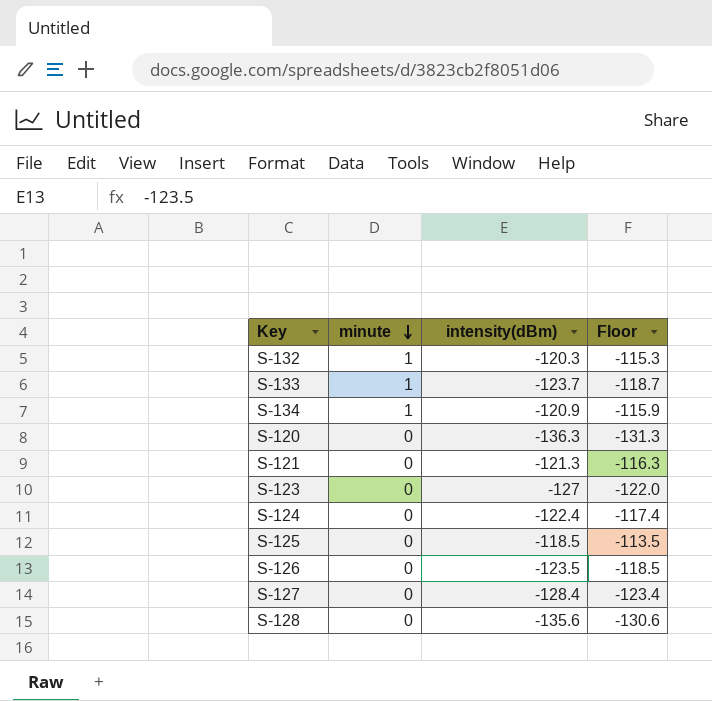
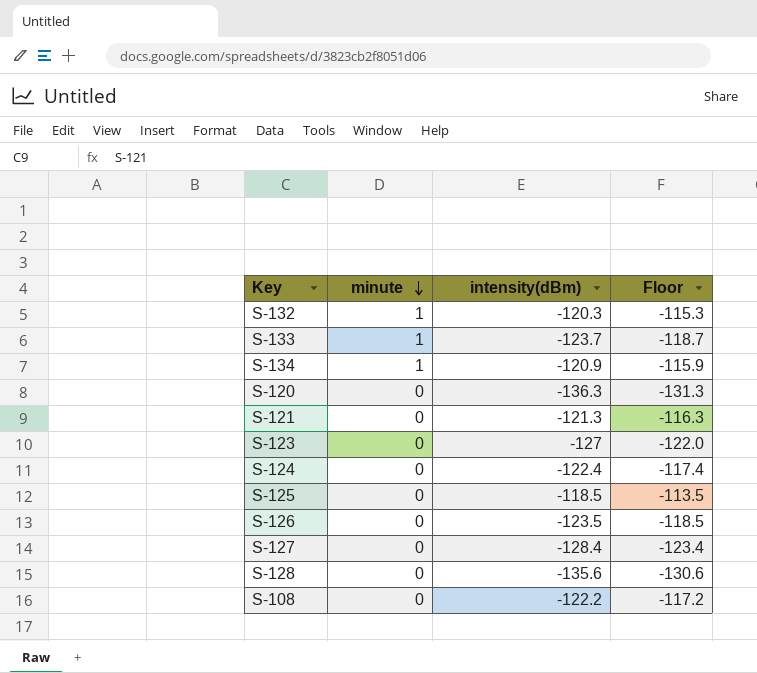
row S-108: none -> 0 | -122.2 | -117.2

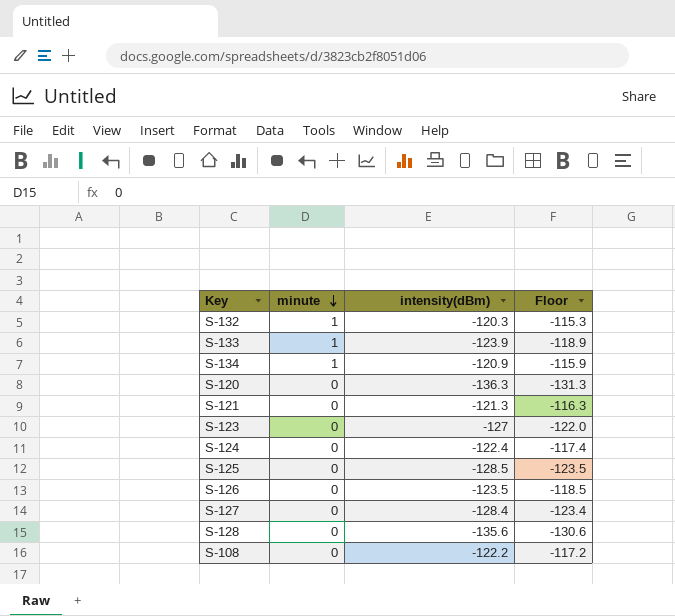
S-133 | intensity(dBm): -123.7 -> -123.9
S-133 | Floor: -118.7 -> -118.9
S-125 | intensity(dBm): -118.5 -> -128.5
S-125 | Floor: -113.5 -> -123.5

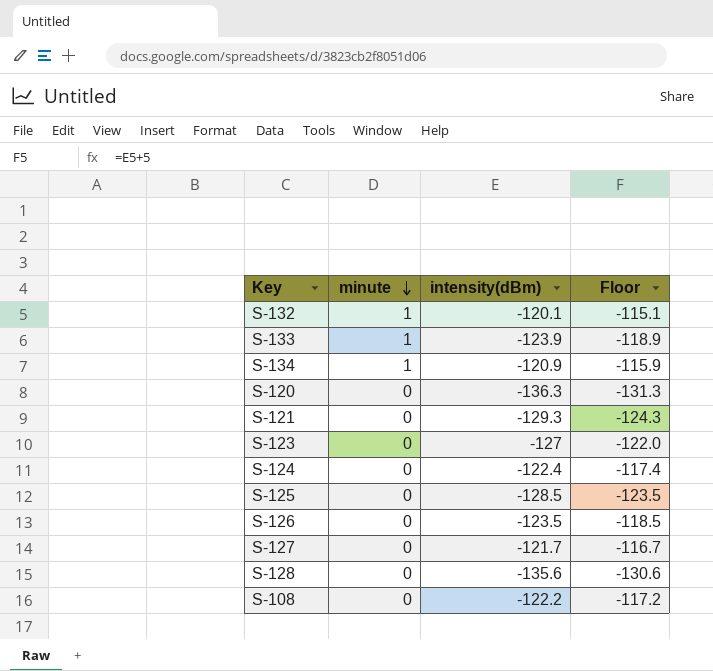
S-132 | intensity(dBm): -120.3 -> -120.1
S-132 | Floor: -115.3 -> -115.1
S-121 | intensity(dBm): -121.3 -> -129.3
S-121 | Floor: -116.3 -> -124.3
S-127 | intensity(dBm): -128.4 -> -121.7
S-127 | Floor: -123.4 -> -116.7

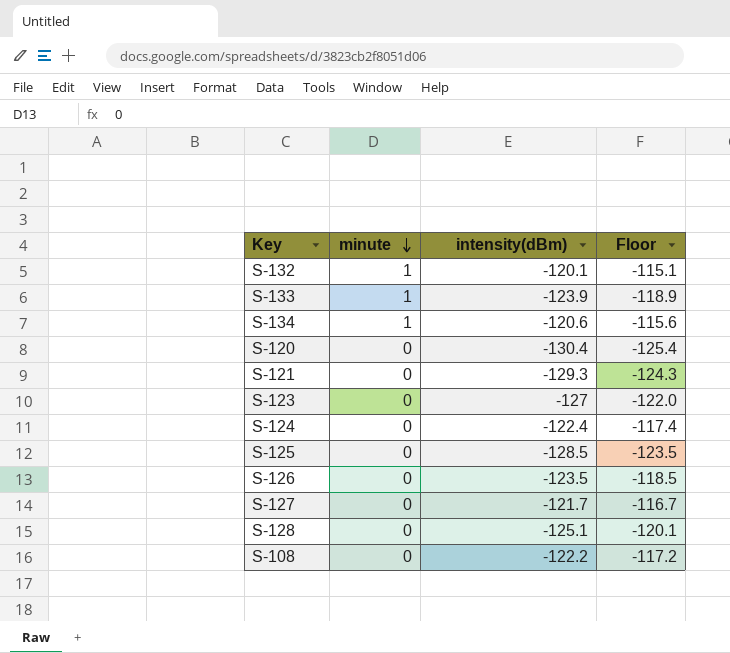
S-134 | intensity(dBm): -120.9 -> -120.6
S-134 | Floor: -115.9 -> -115.6
S-120 | intensity(dBm): -136.3 -> -130.4
S-120 | Floor: -131.3 -> -125.4
S-128 | intensity(dBm): -135.6 -> -125.1
S-128 | Floor: -130.6 -> -120.1

